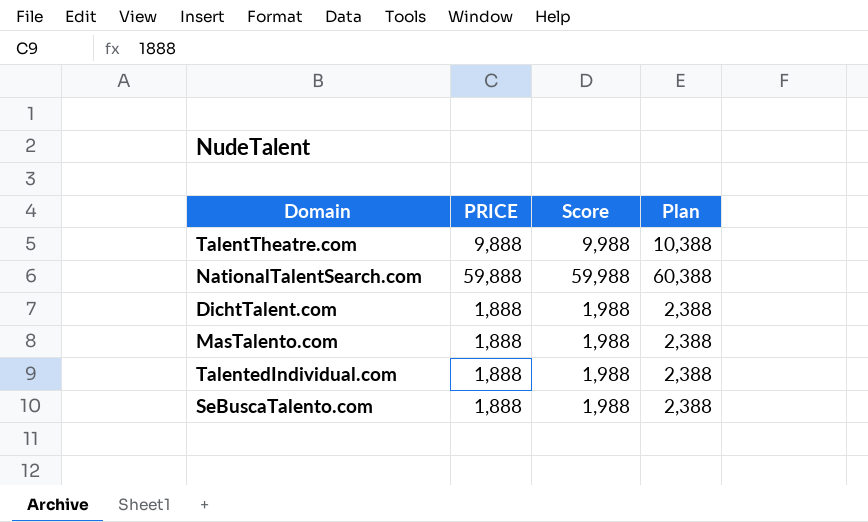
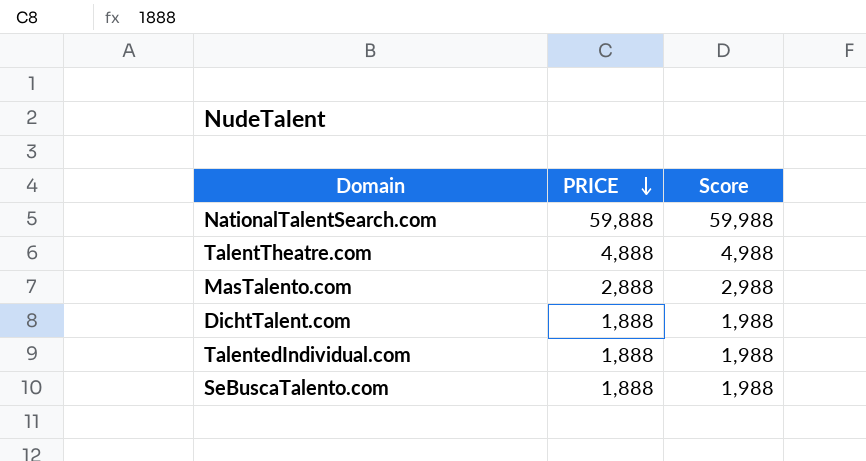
row order: none -> PRICE descending
column Plan | formula: [PRICE] + 500 -> none
TalentTheatre.com | PRICE: 9,888 -> 4,888
TalentTheatre.com | Score: 9,988 -> 4,988
MasTalento.com | PRICE: 1,888 -> 2,888
MasTalento.com | Score: 1,988 -> 2,988

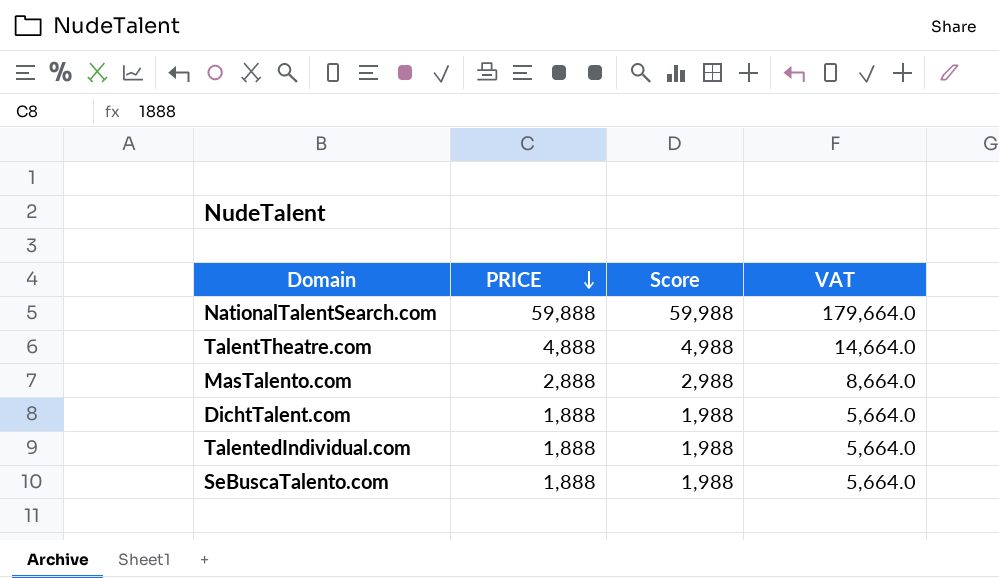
column VAT | formula: none -> [PRICE] * 3

